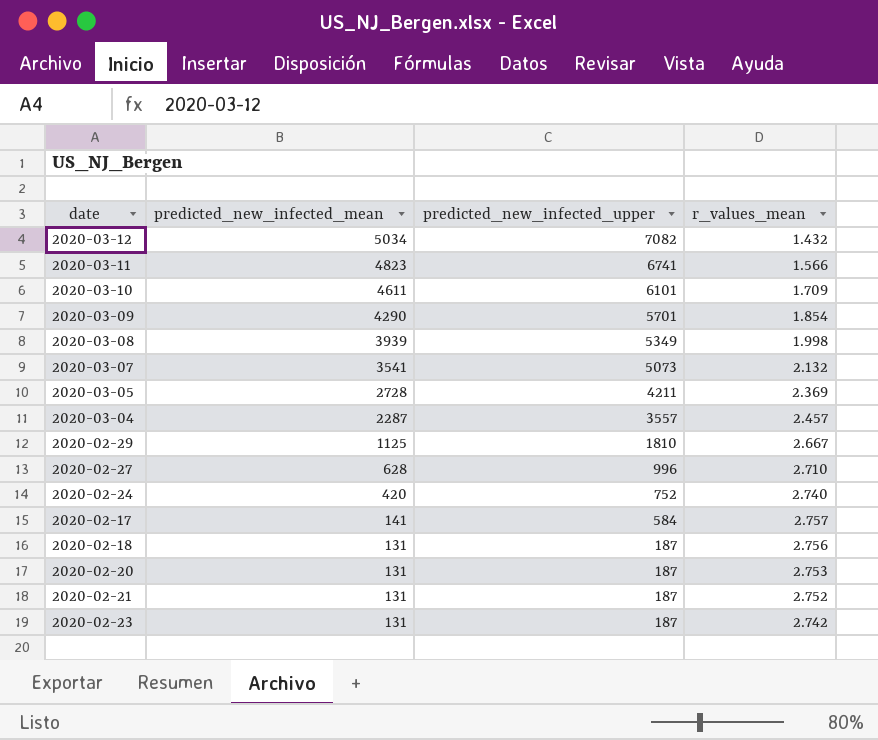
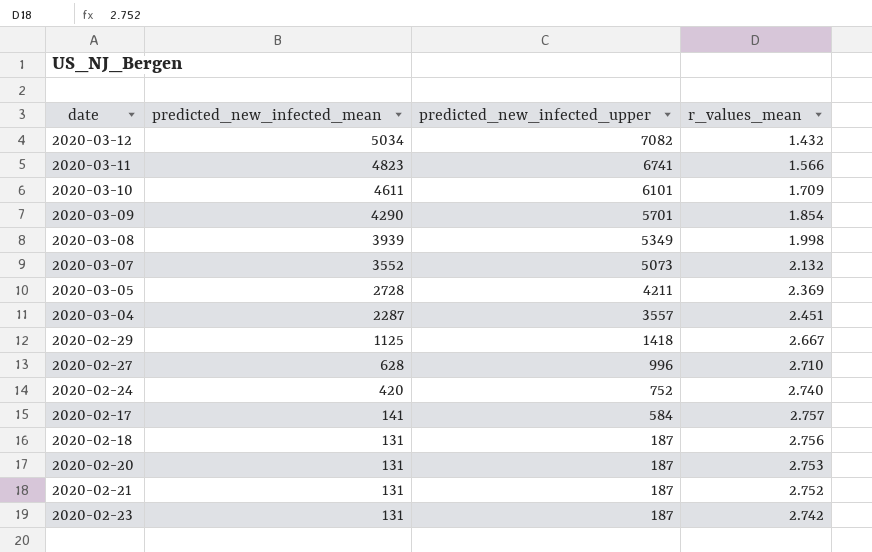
2020-03-07 | predicted_new_infected_mean: 3541 -> 3552
2020-03-04 | r_values_mean: 2.457 -> 2.451
2020-02-29 | predicted_new_infected_upper: 1810 -> 1418

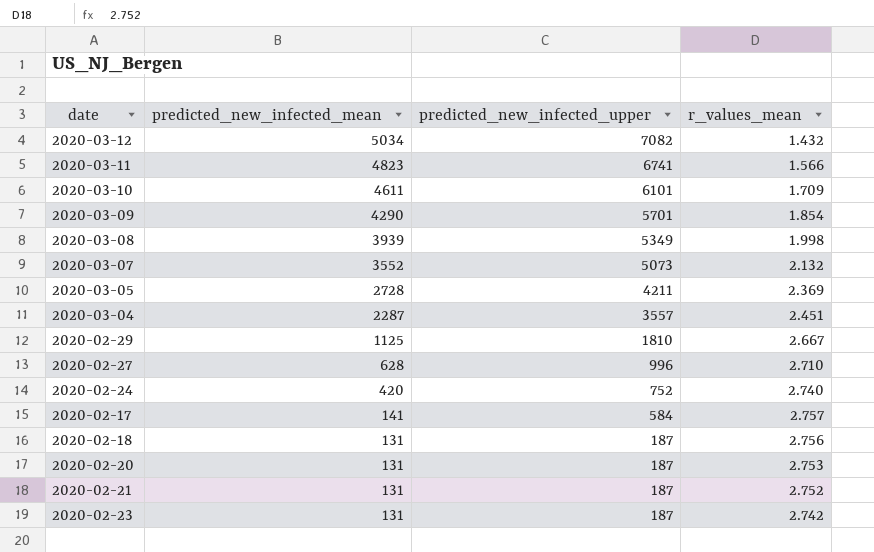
2020-02-29 | predicted_new_infected_upper: 1418 -> 1810

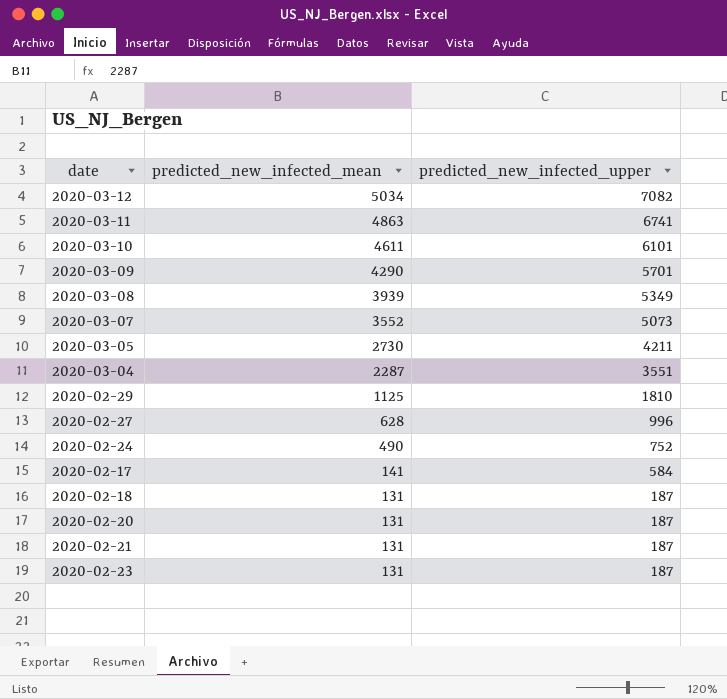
column r_values_mean | position: 4 -> none
2020-03-11 | predicted_new_infected_mean: 4823 -> 4863
2020-03-05 | predicted_new_infected_mean: 2728 -> 2730
2020-03-04 | predicted_new_infected_upper: 3557 -> 3551
2020-02-24 | predicted_new_infected_mean: 420 -> 490

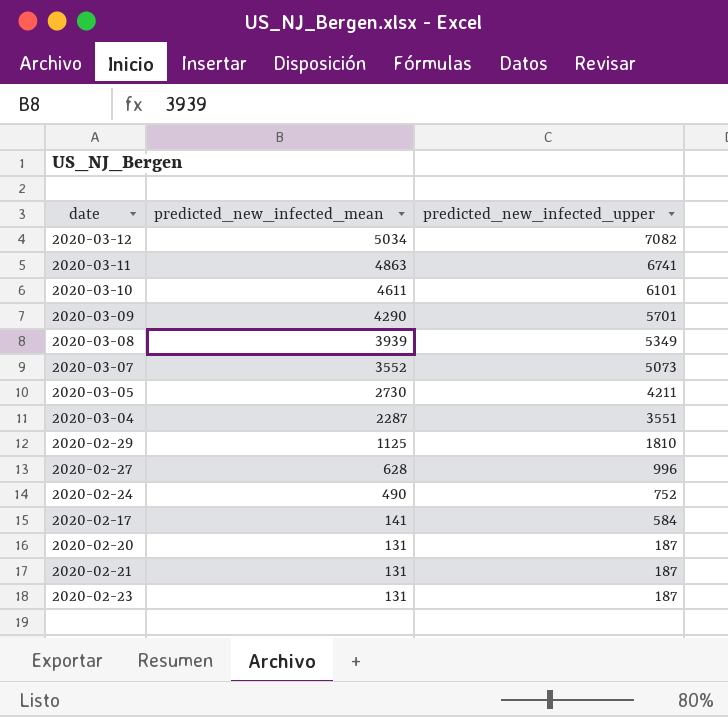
row 2020-02-18: 131 | 187 -> none

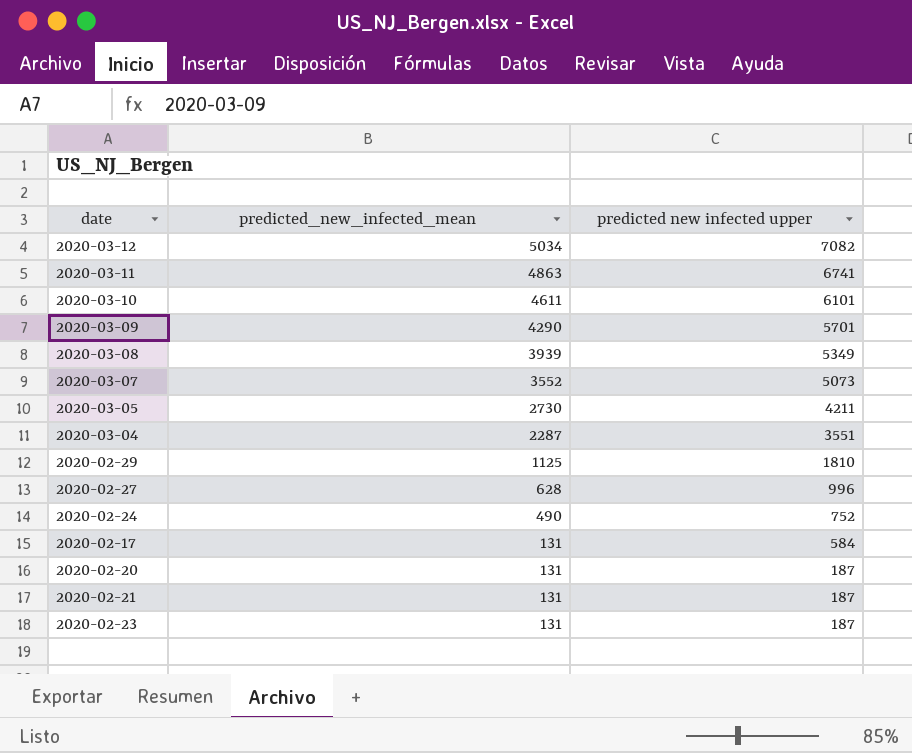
column name: predicted_new_infected_upper -> predicted new infected upper
2020-02-17 | predicted_new_infected_mean: 141 -> 131

